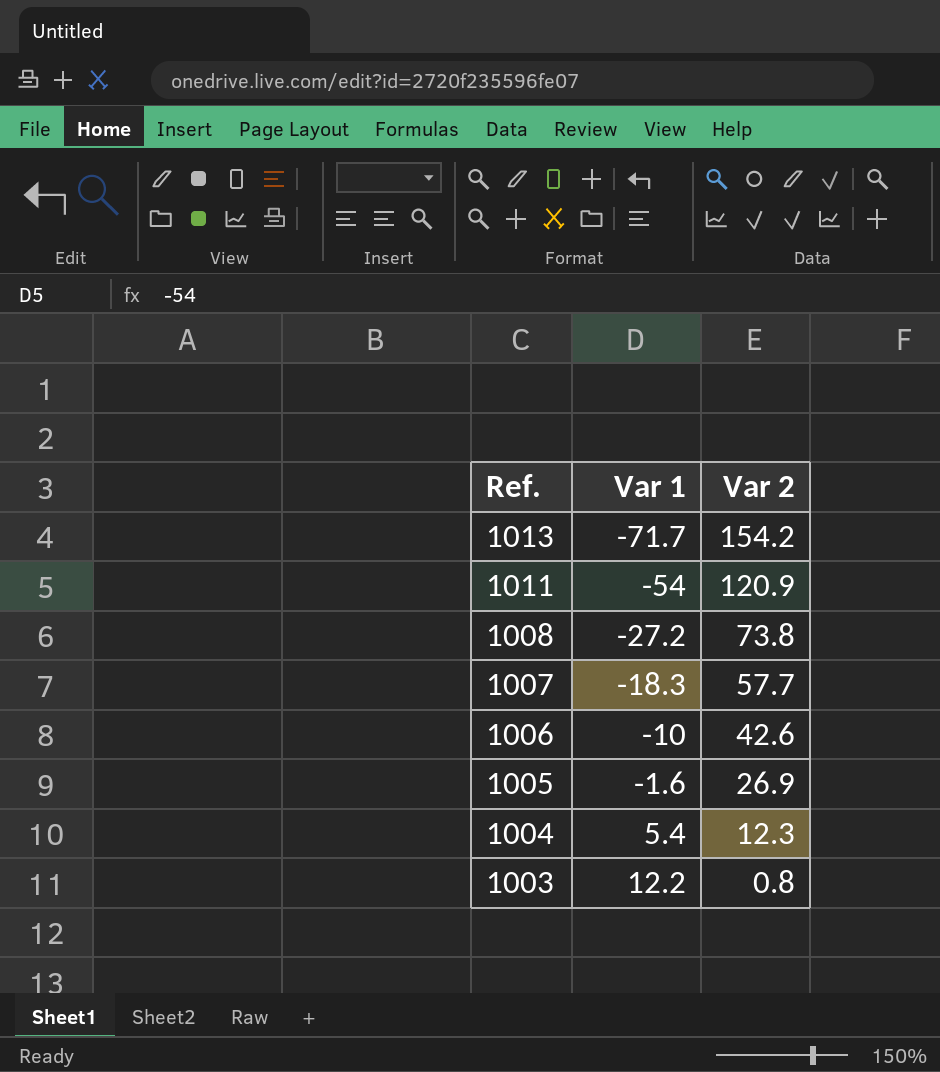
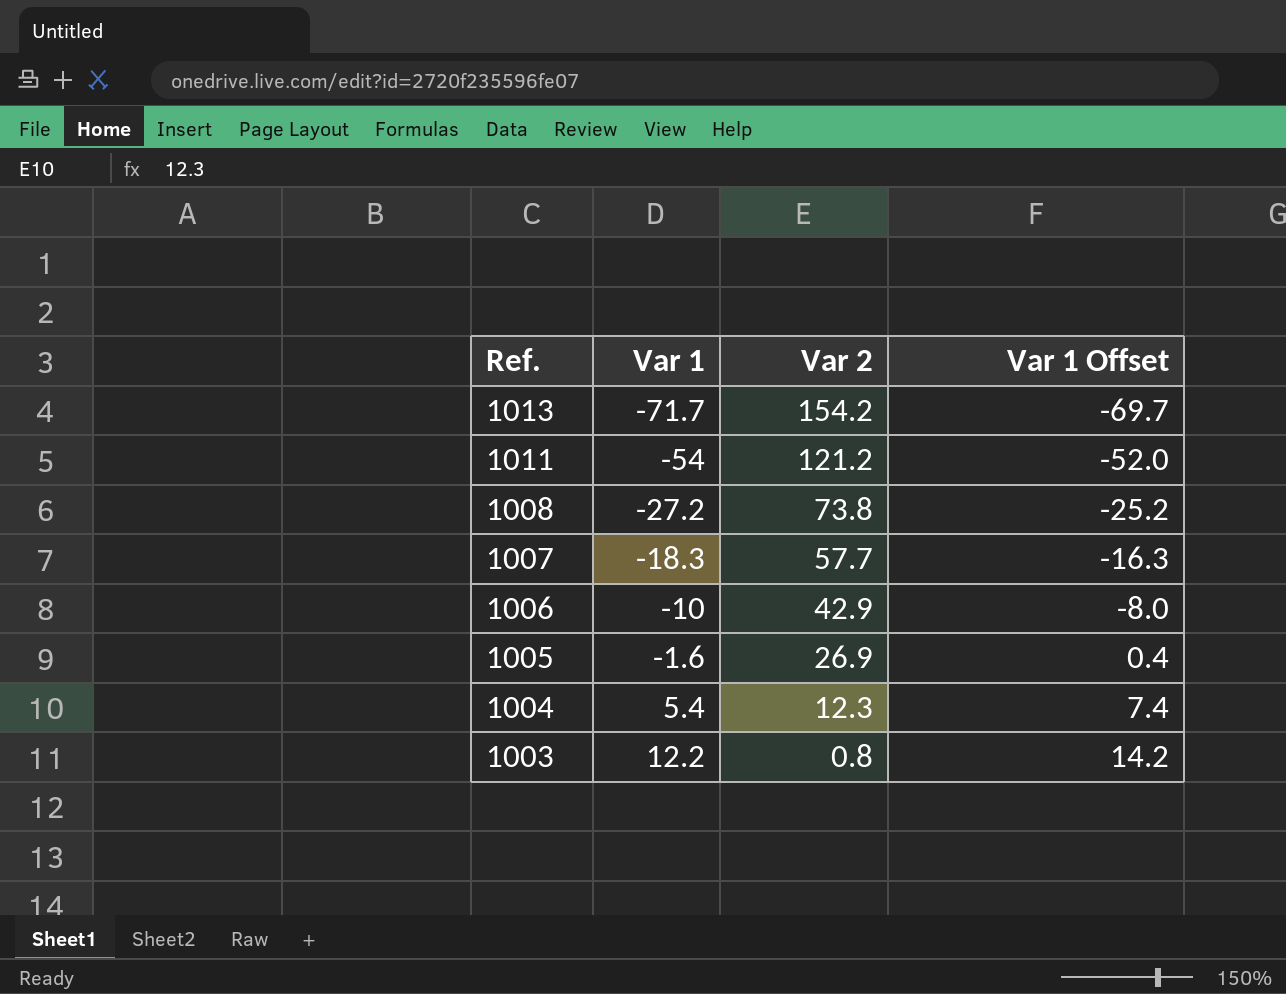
column Var 1 Offset | formula: none -> [Var 1] + 2
1011 | Var 2: 120.9 -> 121.2
1006 | Var 2: 42.6 -> 42.9

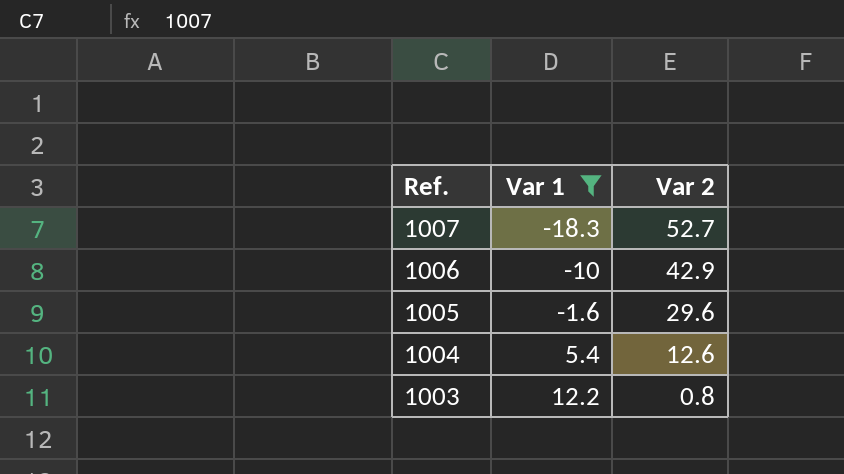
filter: none -> Var 1 >= -18.3
column Var 1 Offset | formula: [Var 1] + 2 -> none
1007 | Var 2: 57.7 -> 52.7
1005 | Var 2: 26.9 -> 29.6
1004 | Var 2: 12.3 -> 12.6

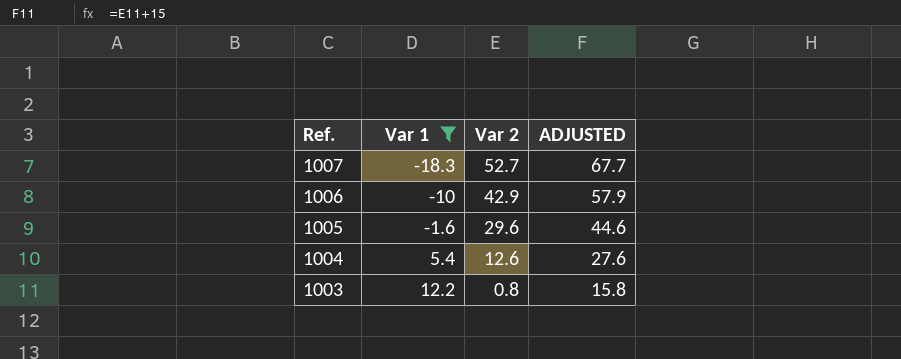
column ADJUSTED | formula: none -> [Var 2] + 15

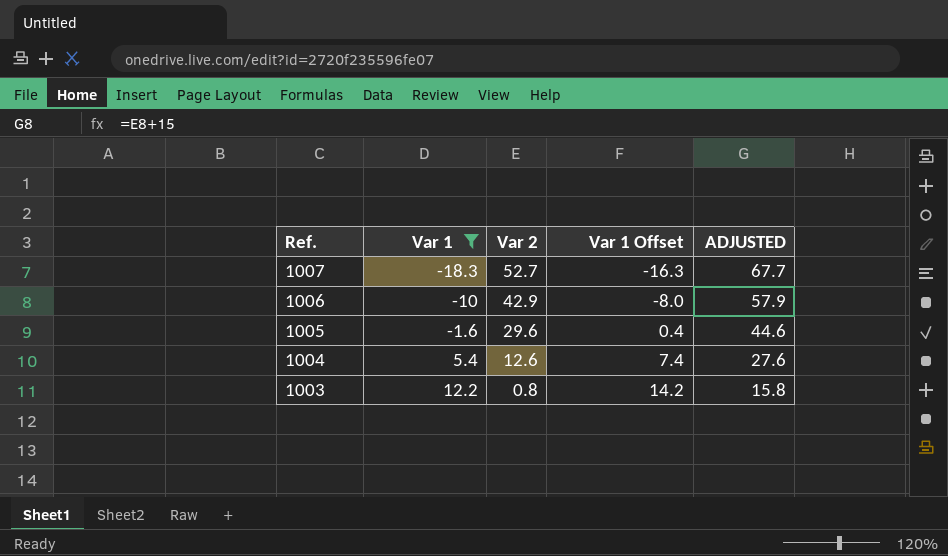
column Var 1 Offset | formula: none -> [Var 1] + 2

